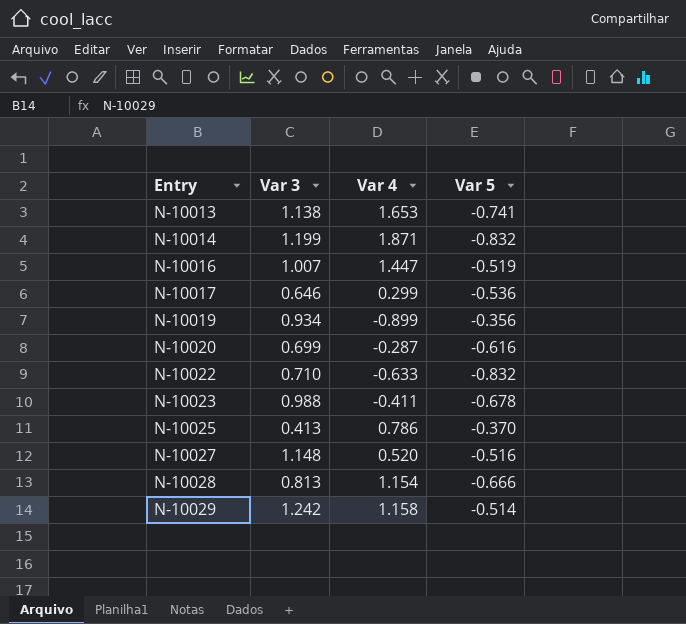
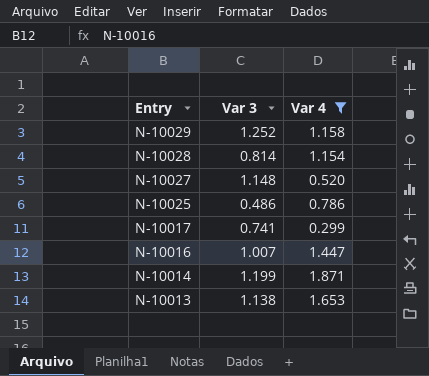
filter: none -> Var 4 >= 0.299
row order: Entry ascending -> Entry descending
column Var 5 | position: 4 -> none
N-10029 | Var 3: 1.242 -> 1.252
N-10028 | Var 3: 0.813 -> 0.814
N-10025 | Var 3: 0.413 -> 0.486
N-10017 | Var 3: 0.646 -> 0.741

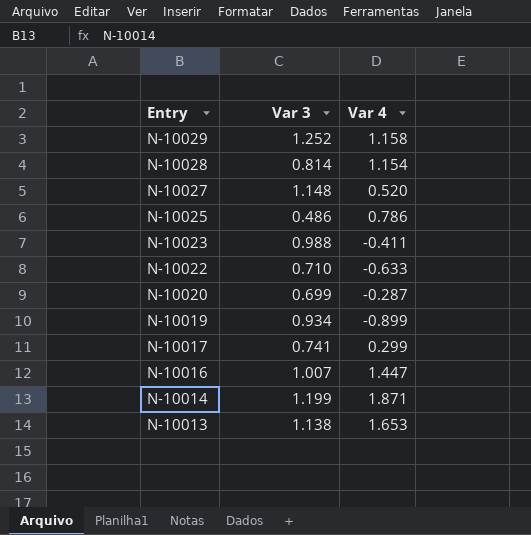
filter: Var 4 >= 0.299 -> none

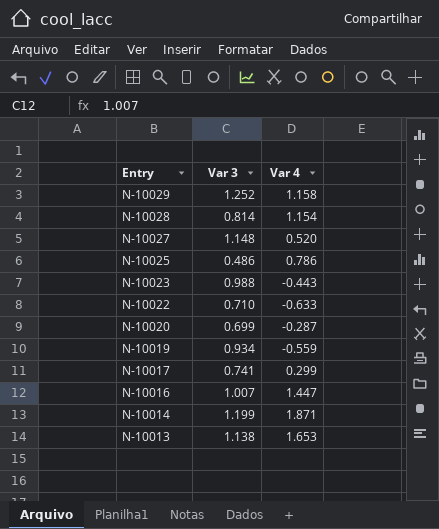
N-10023 | Var 4: -0.411 -> -0.443
N-10019 | Var 4: -0.899 -> -0.559

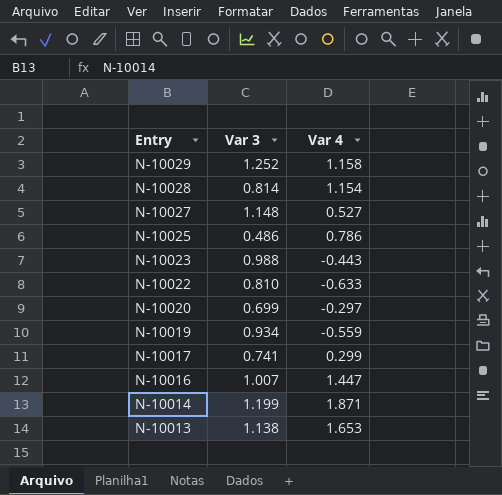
N-10027 | Var 4: 0.520 -> 0.527
N-10022 | Var 3: 0.710 -> 0.810
N-10020 | Var 4: -0.287 -> -0.297

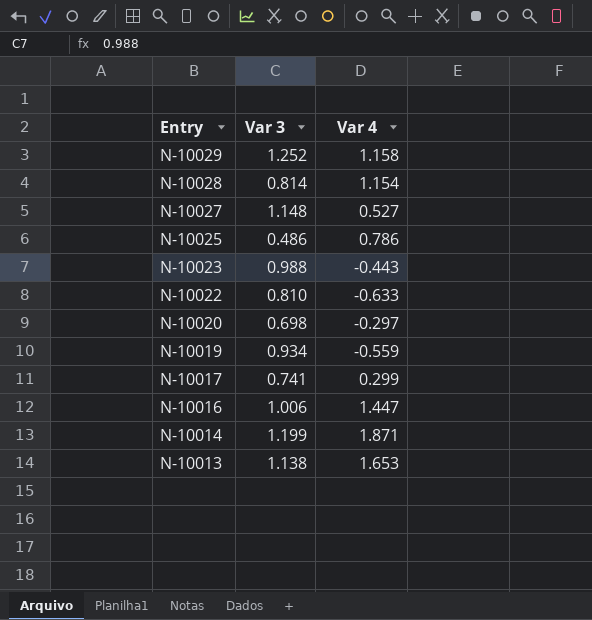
N-10020 | Var 3: 0.699 -> 0.698
N-10016 | Var 3: 1.007 -> 1.006

